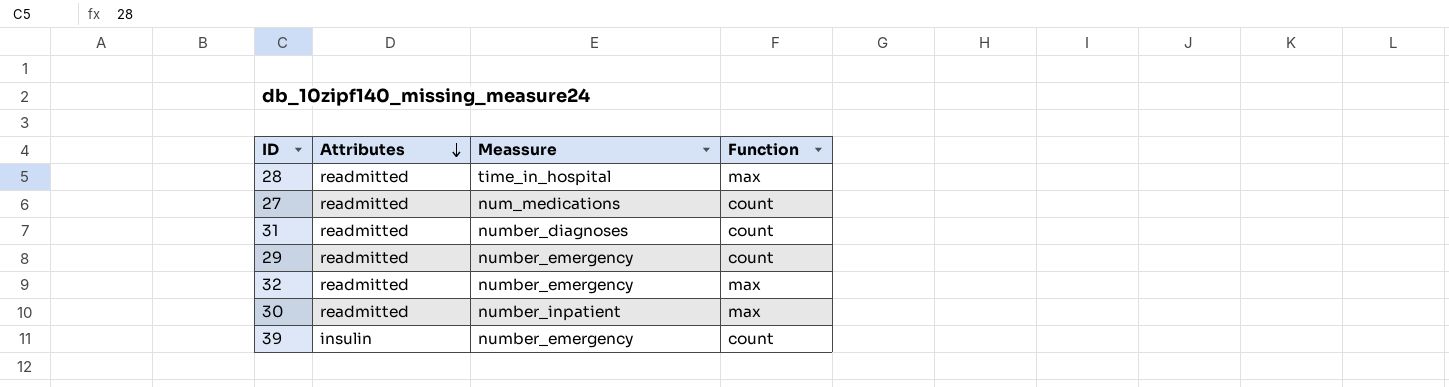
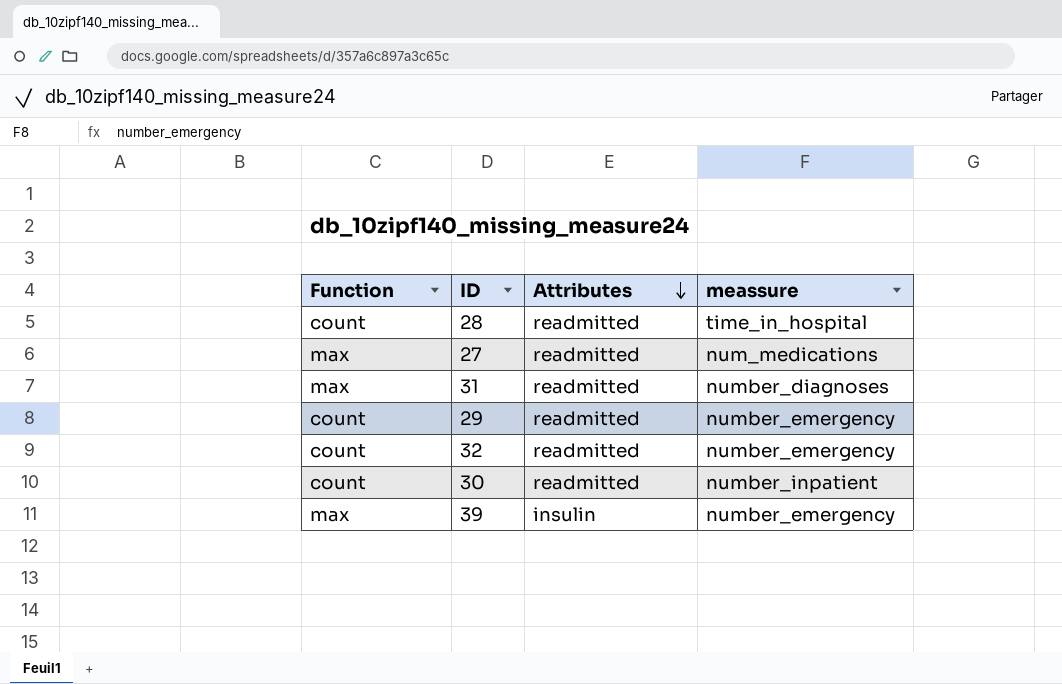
column Function | position: 4 -> 1
column name: Meassure -> meassure
28 | Function: max -> count
27 | Function: count -> max
31 | Function: count -> max
32 | Function: max -> count
30 | Function: max -> count
39 | Function: count -> max

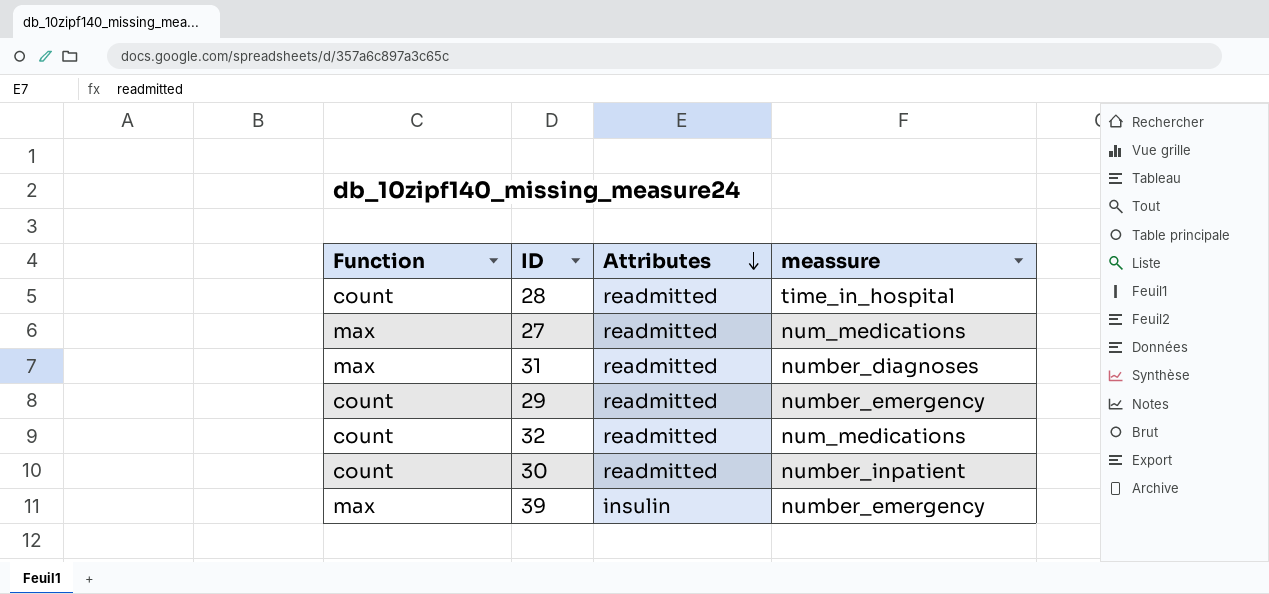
32 | meassure: number_emergency -> num_medications

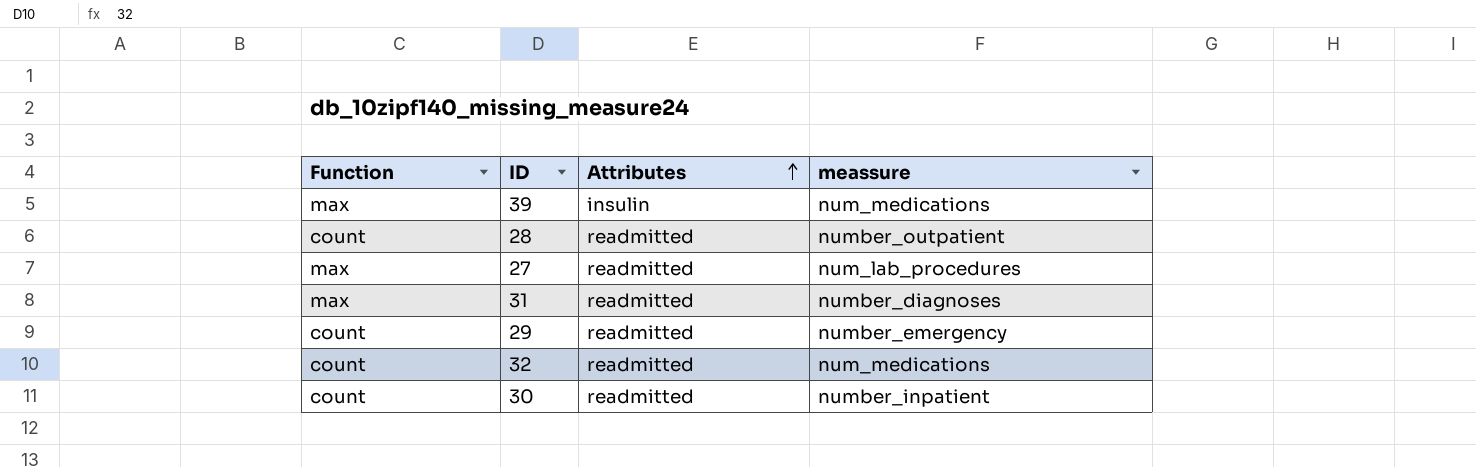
row order: Attributes descending -> Attributes ascending
39 | meassure: number_emergency -> num_medications
28 | meassure: time_in_hospital -> number_outpatient
27 | meassure: num_medications -> num_lab_procedures

